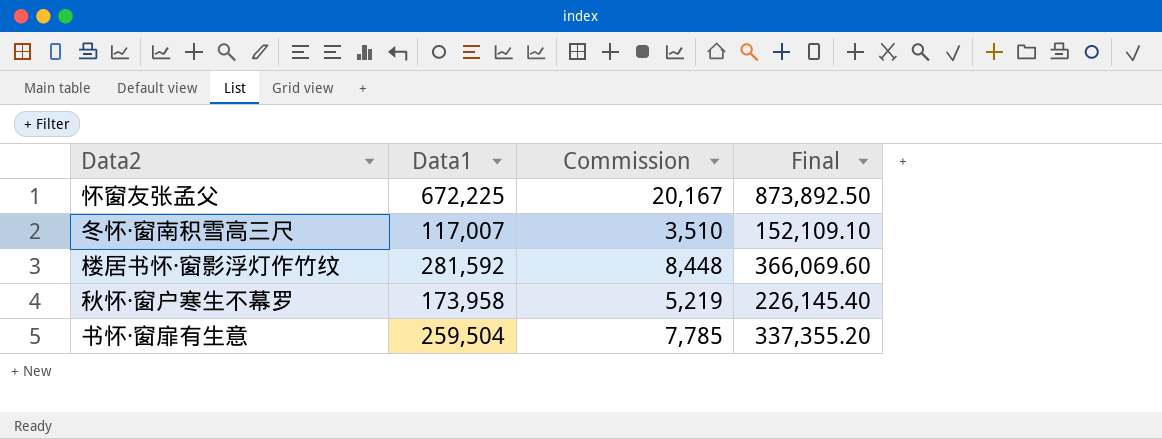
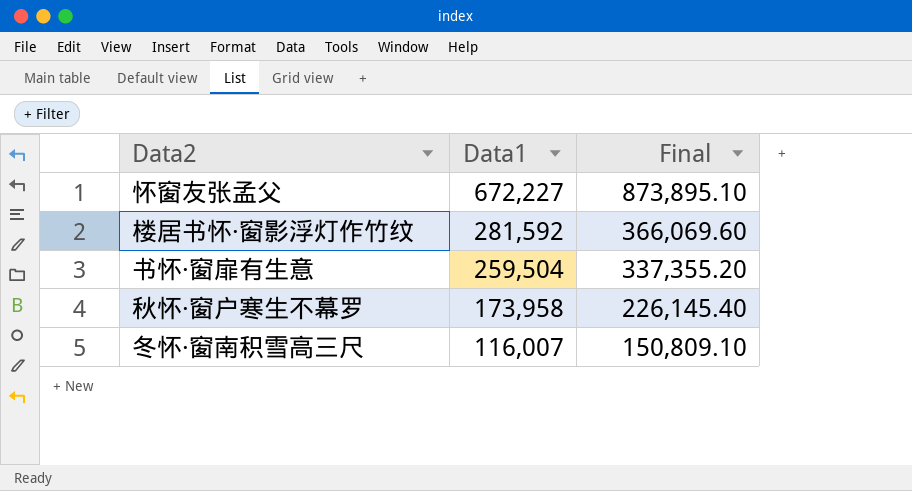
row order: none -> Data1 descending
column Commission | formula: [Data1] * 0.03 -> none
怀窗友张孟父 | Data1: 672,225 -> 672,227
怀窗友张孟父 | Final: 873,892.50 -> 873,895.10
冬怀·窗南积雪高三尺 | Data1: 117,007 -> 116,007
冬怀·窗南积雪高三尺 | Final: 152,109.10 -> 150,809.10

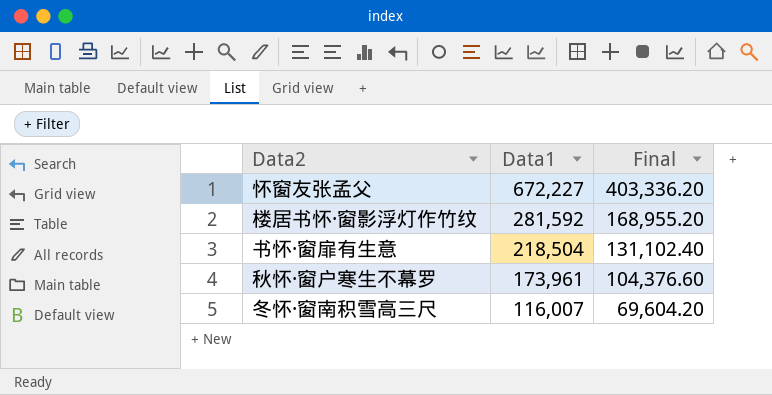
column Final | formula: [Data1] * 1.3 -> [Data1] * 0.6
书怀·窗扉有生意 | Data1: 259,504 -> 218,504
秋怀·窗户寒生不幕罗 | Data1: 173,958 -> 173,961

